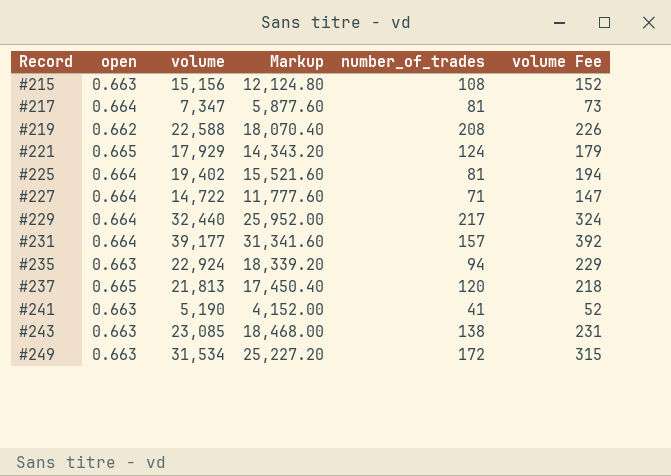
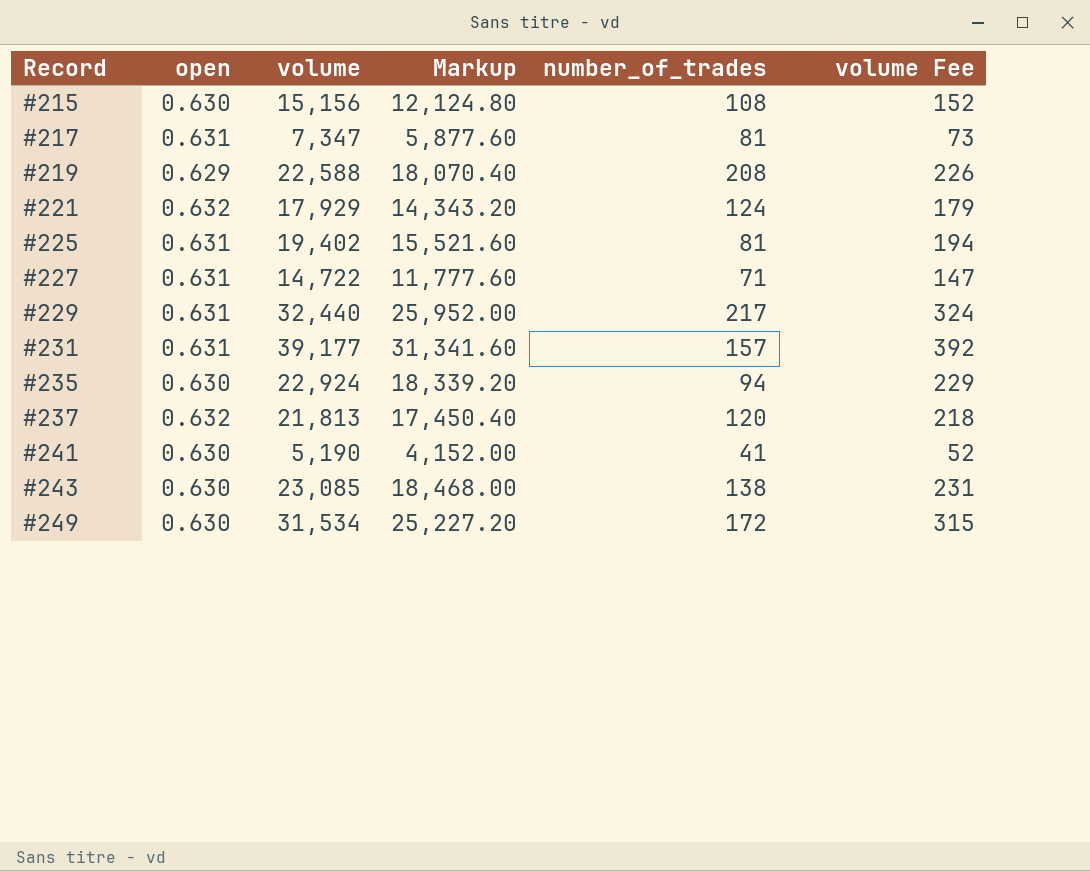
#215 | open: 0.663 -> 0.630
#217 | open: 0.664 -> 0.631
#219 | open: 0.662 -> 0.629
#221 | open: 0.665 -> 0.632
#225 | open: 0.664 -> 0.631
#227 | open: 0.664 -> 0.631
#229 | open: 0.664 -> 0.631
#231 | open: 0.664 -> 0.631
#235 | open: 0.663 -> 0.630
#237 | open: 0.665 -> 0.632
#241 | open: 0.663 -> 0.630
#243 | open: 0.663 -> 0.630
#249 | open: 0.663 -> 0.630

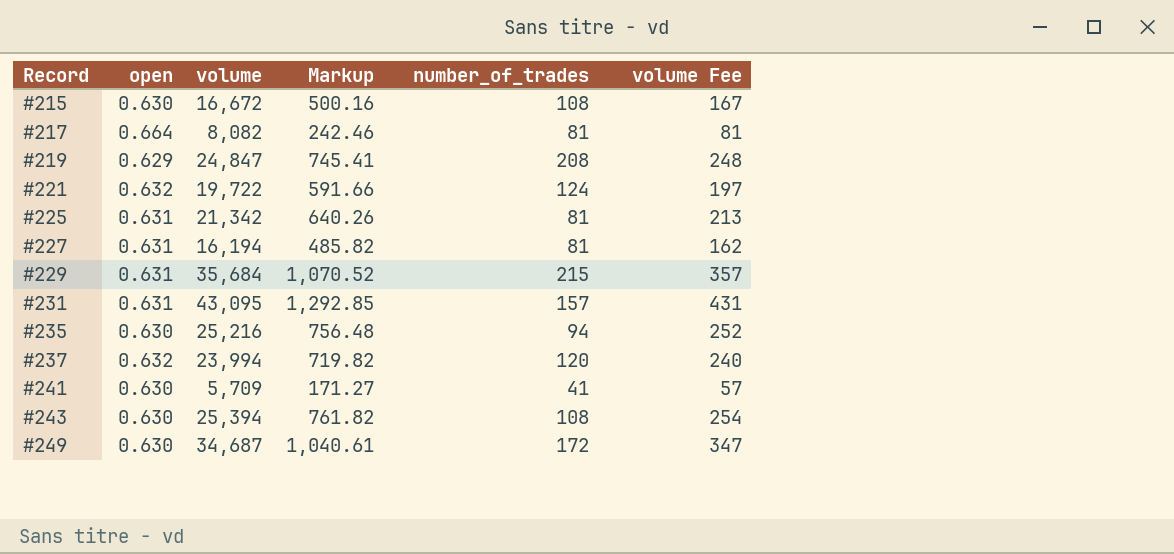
column Markup | formula: [volume] * 0.8 -> [volume] * 0.03
#215 | volume: 15,156 -> 16,672
#215 | volume Fee: 152 -> 167
#217 | open: 0.631 -> 0.664
#217 | volume: 7,347 -> 8,082
#217 | volume Fee: 73 -> 81
#219 | volume: 22,588 -> 24,847
#219 | volume Fee: 226 -> 248
#221 | volume: 17,929 -> 19,722
#221 | volume Fee: 179 -> 197
#225 | volume: 19,402 -> 21,342
#225 | volume Fee: 194 -> 213
#227 | volume: 14,722 -> 16,194
#227 | number_of_trades: 71 -> 81
#227 | volume Fee: 147 -> 162
#229 | volume: 32,440 -> 35,684
#229 | number_of_trades: 217 -> 215
#229 | volume Fee: 324 -> 357
#231 | volume: 39,177 -> 43,095
#231 | volume Fee: 392 -> 431
#235 | volume: 22,924 -> 25,216
#235 | volume Fee: 229 -> 252
#237 | volume: 21,813 -> 23,994
#237 | volume Fee: 218 -> 240
#241 | volume: 5,190 -> 5,709
#241 | volume Fee: 52 -> 57
#243 | volume: 23,085 -> 25,394
#243 | number_of_trades: 138 -> 108
#243 | volume Fee: 231 -> 254
#249 | volume: 31,534 -> 34,687
#249 | volume Fee: 315 -> 347

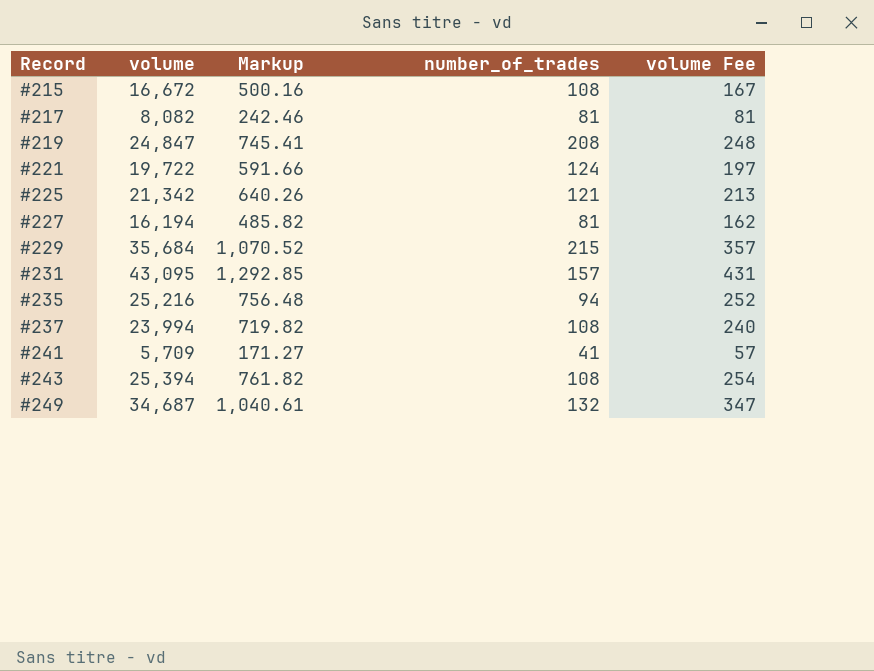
column open | position: 2 -> none
#225 | number_of_trades: 81 -> 121
#237 | number_of_trades: 120 -> 108
#249 | number_of_trades: 172 -> 132

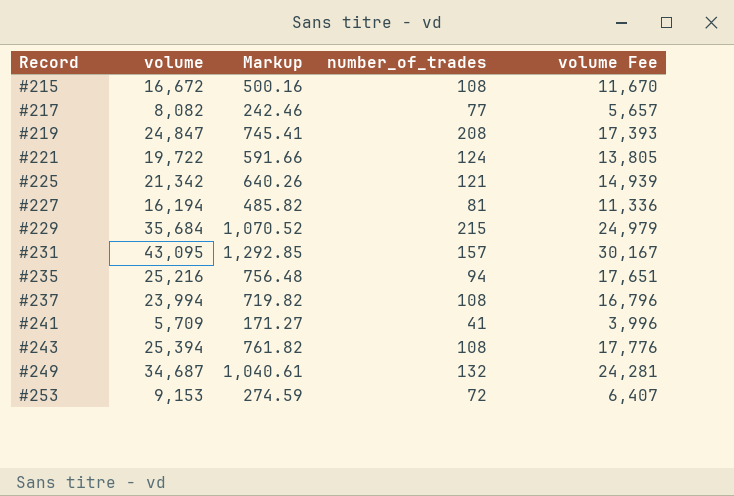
column volume Fee | formula: [volume] * 0.01 -> [volume] * 0.7
#217 | number_of_trades: 81 -> 77
row #253: none -> 9,153 | 274.59 | 72 | 6,407

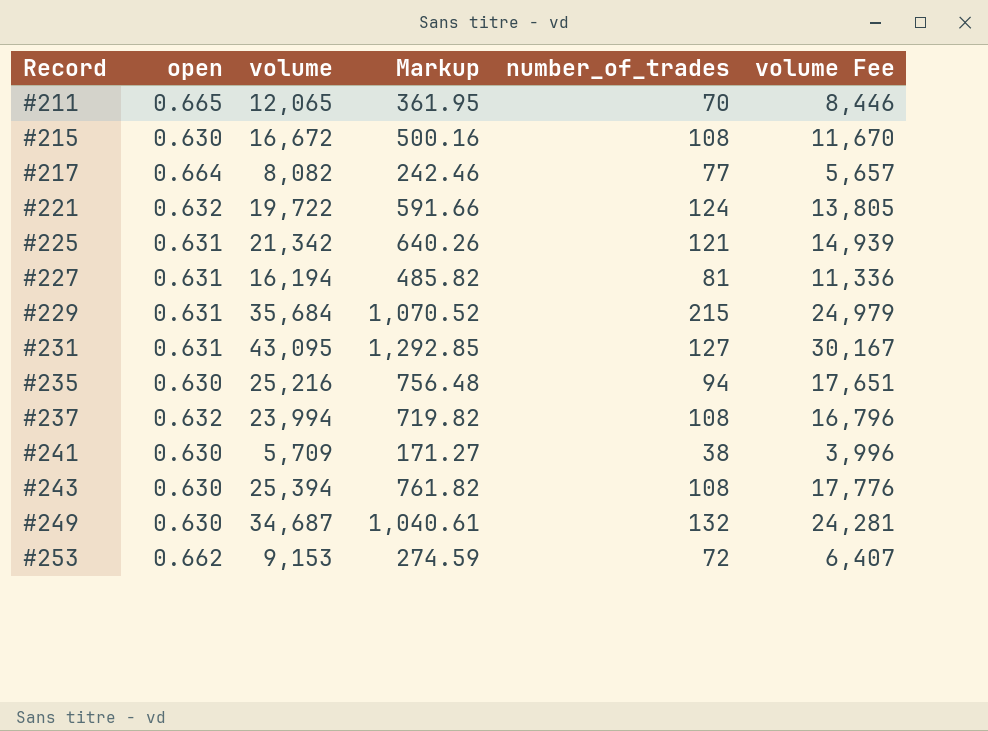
column open | position: none -> 2
row #219: 24,847 | 745.41 | 208 | 17,393 -> none
row #211: none -> 0.665 | 12,065 | 361.95 | 70 | 8,446
#231 | number_of_trades: 157 -> 127
#241 | number_of_trades: 41 -> 38

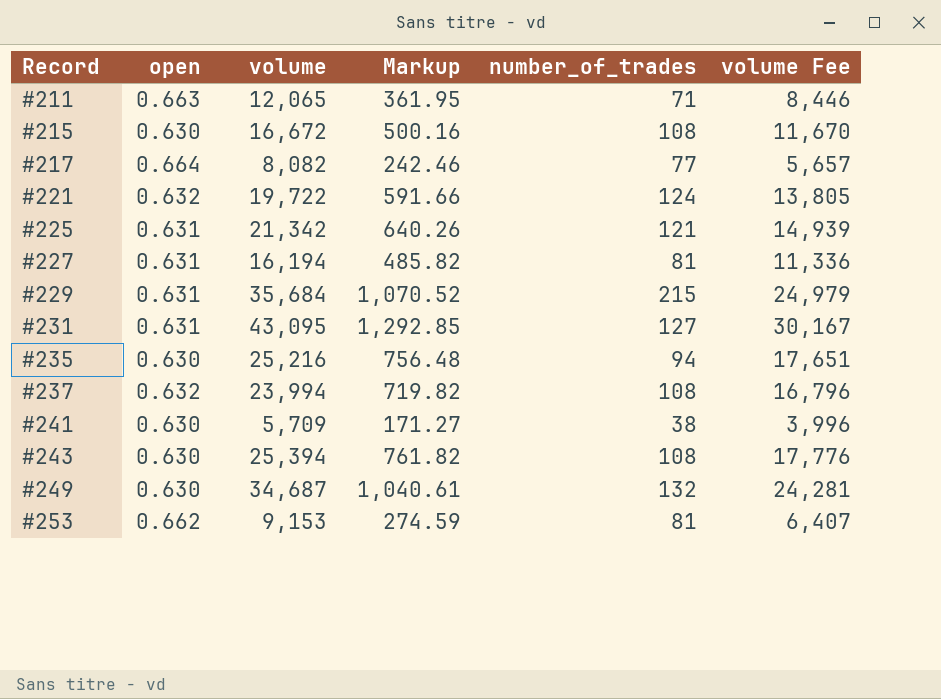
#211 | open: 0.665 -> 0.663
#211 | number_of_trades: 70 -> 71
#253 | number_of_trades: 72 -> 81

